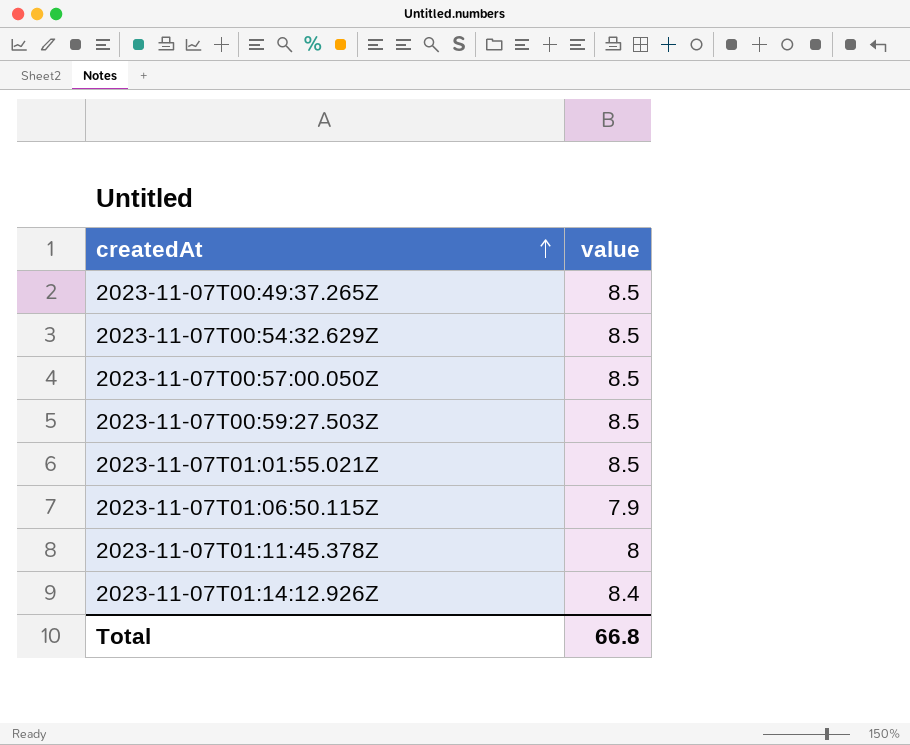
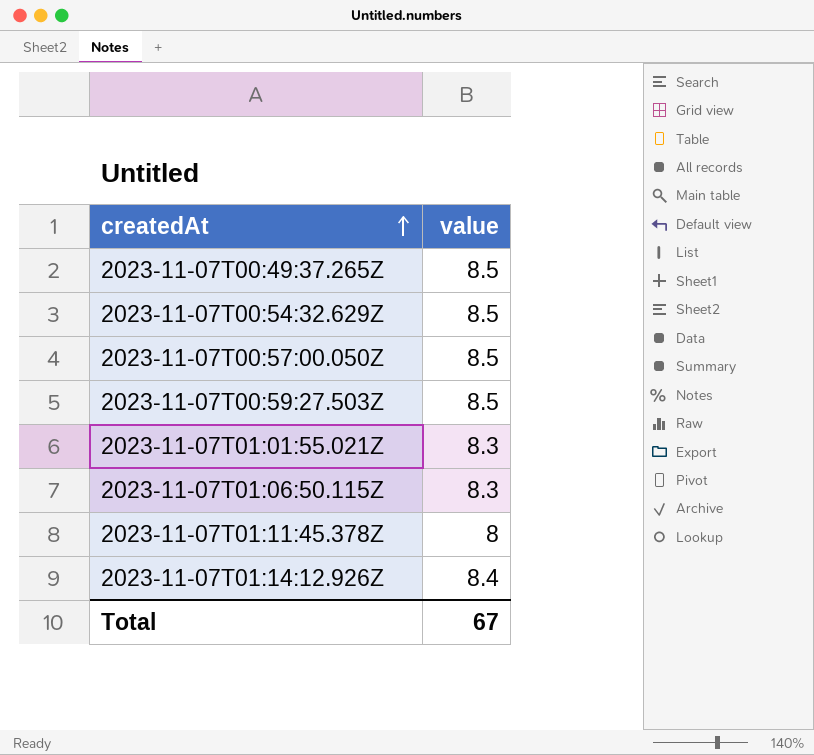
2023-11-07T01:01:55.021Z | value: 8.5 -> 8.3
2023-11-07T01:06:50.115Z | value: 7.9 -> 8.3
Total | value: 66.8 -> 67

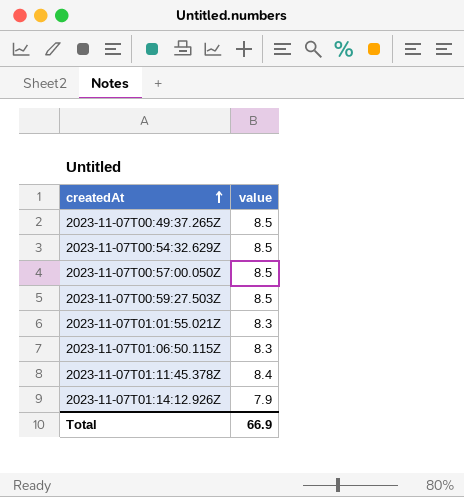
2023-11-07T01:11:45.378Z | value: 8 -> 8.4
2023-11-07T01:14:12.926Z | value: 8.4 -> 7.9
Total | value: 67 -> 66.9

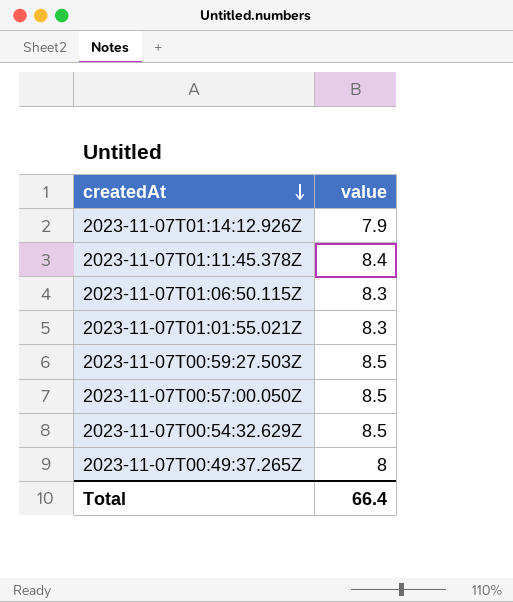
row order: createdAt ascending -> createdAt descending
2023-11-07T00:49:37.265Z | value: 8.5 -> 8
Total | value: 66.9 -> 66.4

